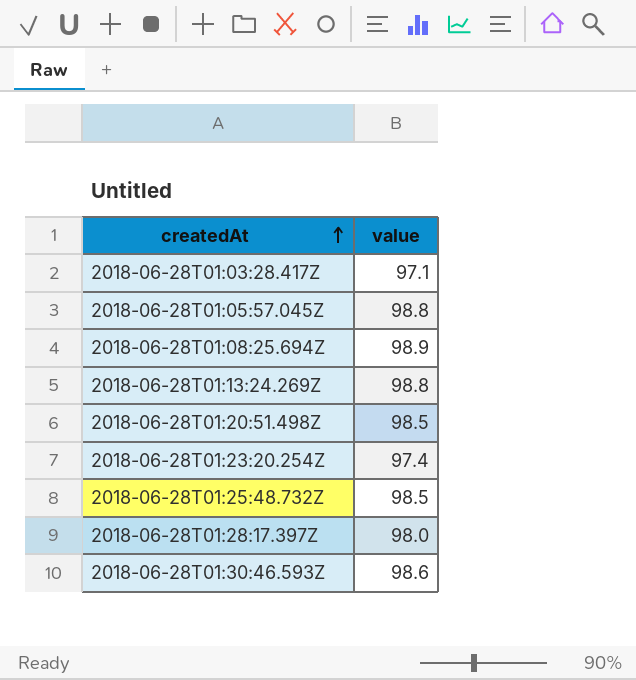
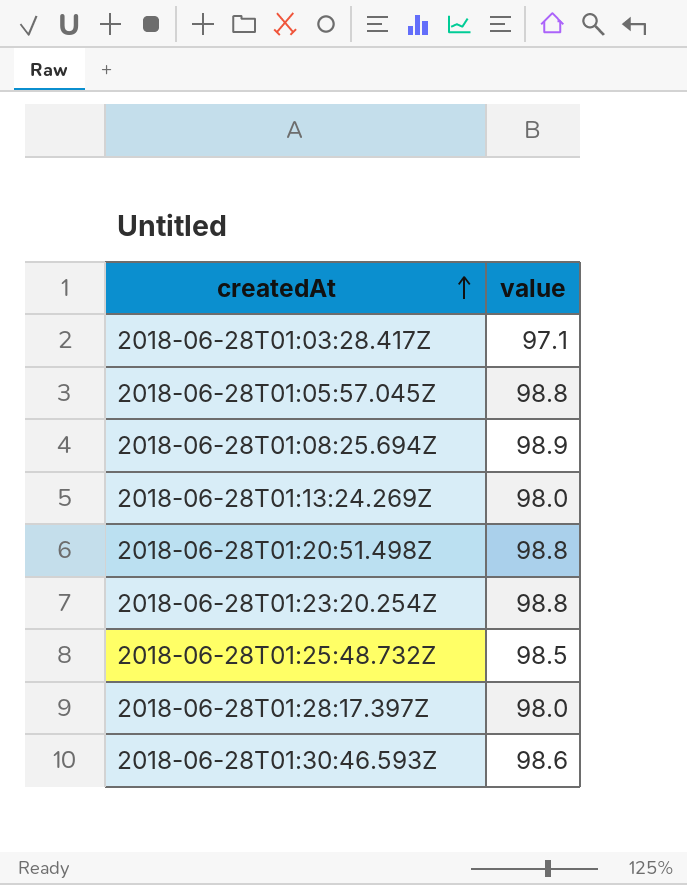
2018-06-28T01:13:24.269Z | value: 98.8 -> 98.0
2018-06-28T01:20:51.498Z | value: 98.5 -> 98.8
2018-06-28T01:23:20.254Z | value: 97.4 -> 98.8

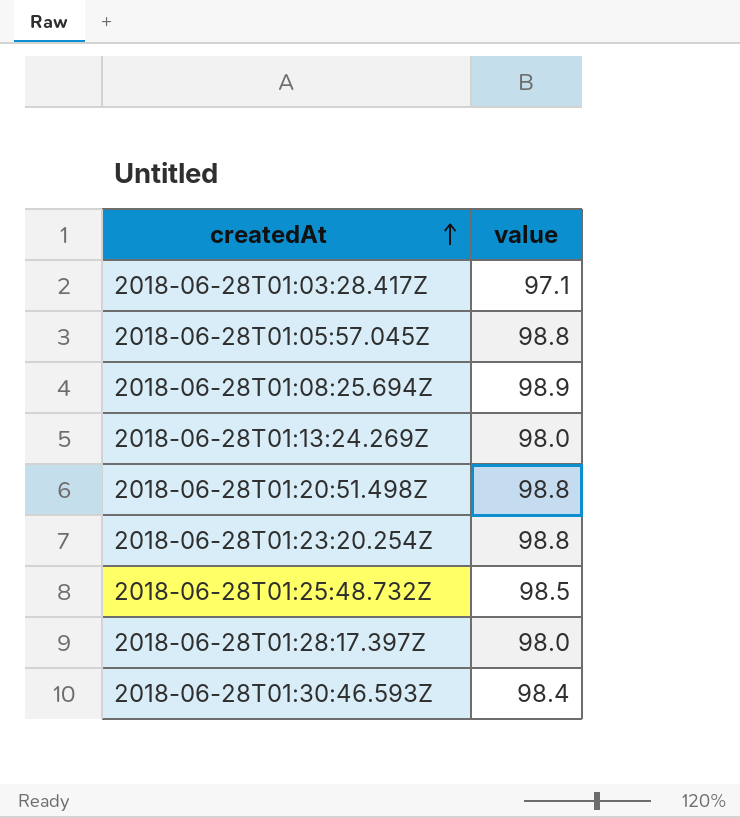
2018-06-28T01:30:46.593Z | value: 98.6 -> 98.4

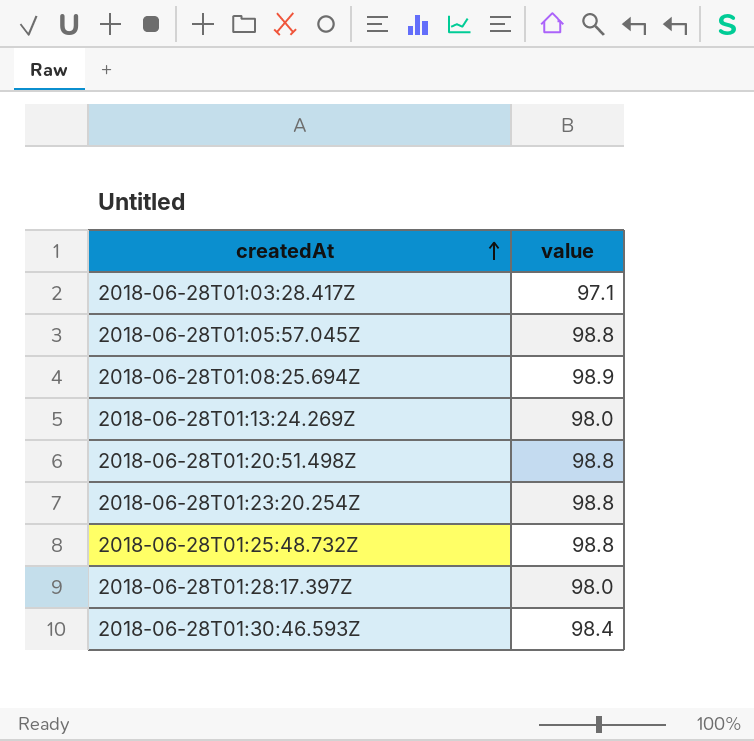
2018-06-28T01:25:48.732Z | value: 98.5 -> 98.8

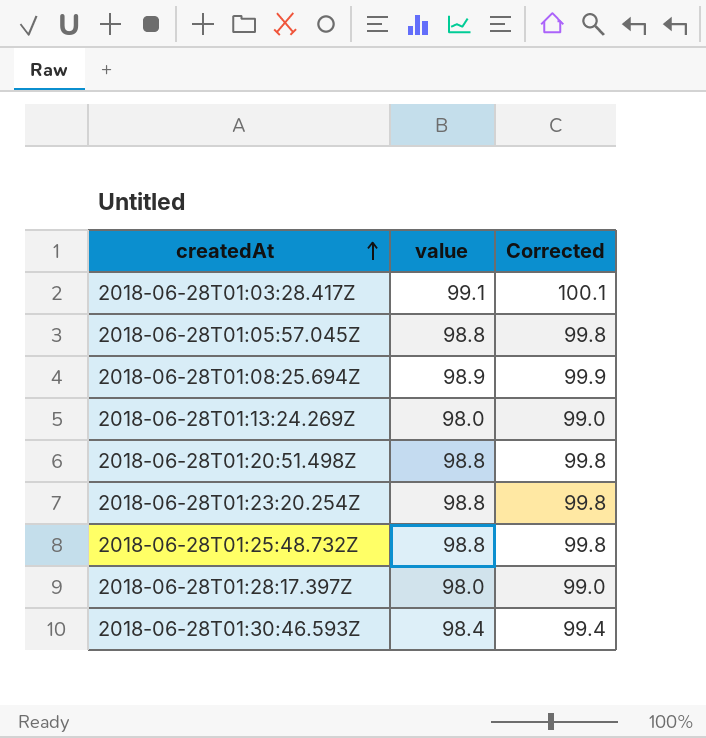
column Corrected | formula: none -> [value] + 1
2018-06-28T01:03:28.417Z | value: 97.1 -> 99.1

